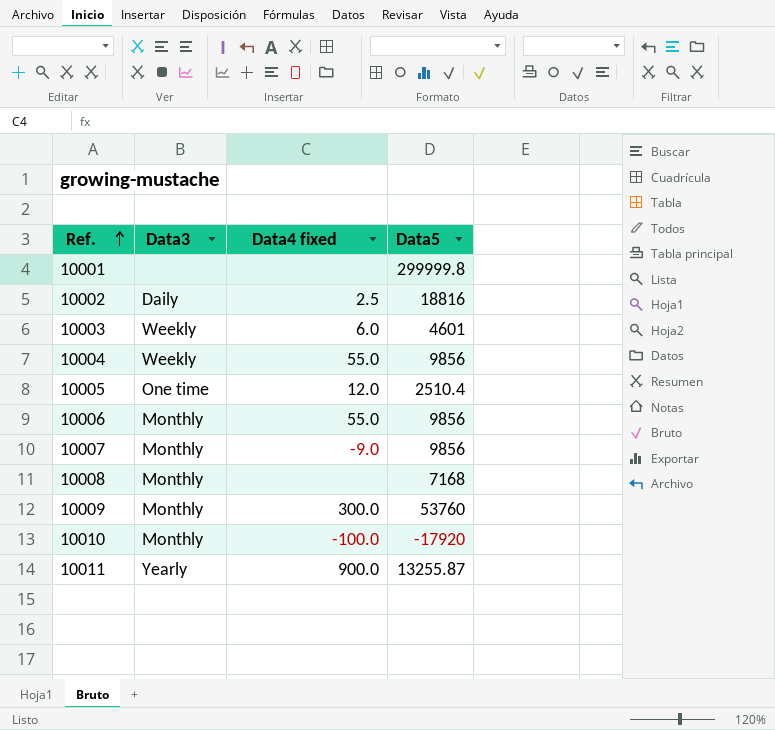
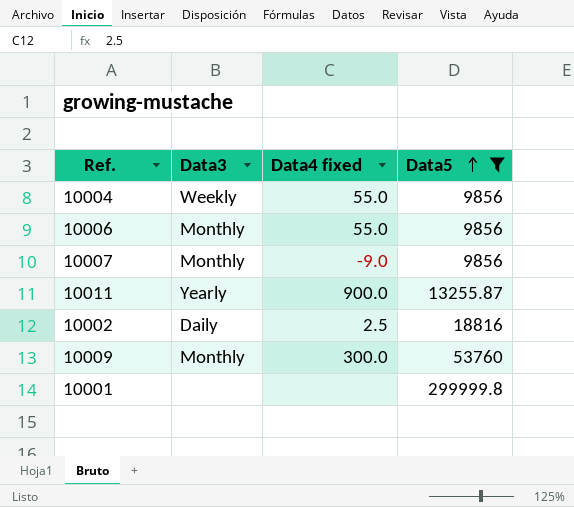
filter: none -> Data5 >= 9856
row order: Ref. ascending -> Data5 ascending

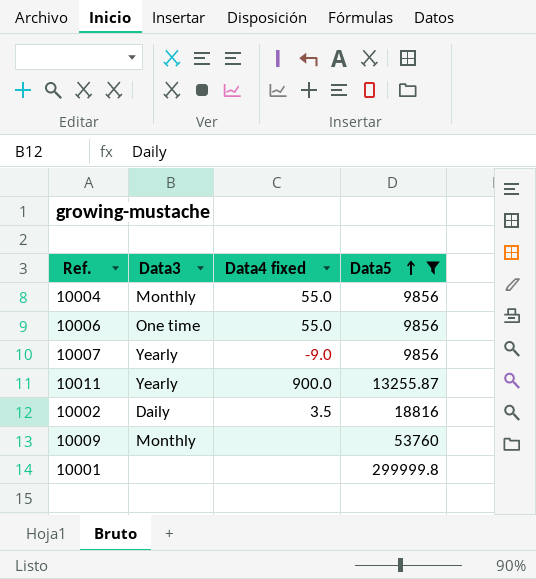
10004 | Data3: Weekly -> Monthly
10006 | Data3: Monthly -> One time
10007 | Data3: Monthly -> Yearly
10002 | Data4 fixed: 2.5 -> 3.5
10009 | Data4 fixed: 300.0 -> none

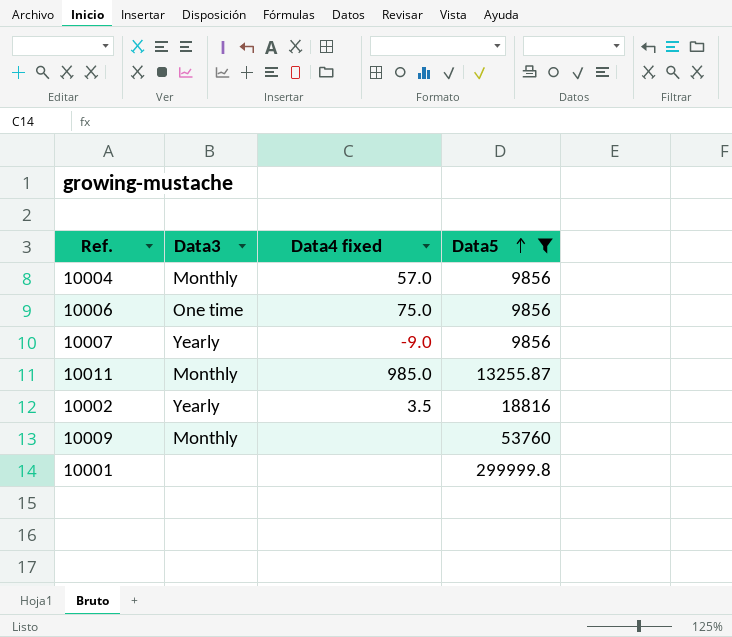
10004 | Data4 fixed: 55.0 -> 57.0
10006 | Data4 fixed: 55.0 -> 75.0
10011 | Data3: Yearly -> Monthly
10011 | Data4 fixed: 900.0 -> 985.0
10002 | Data3: Daily -> Yearly

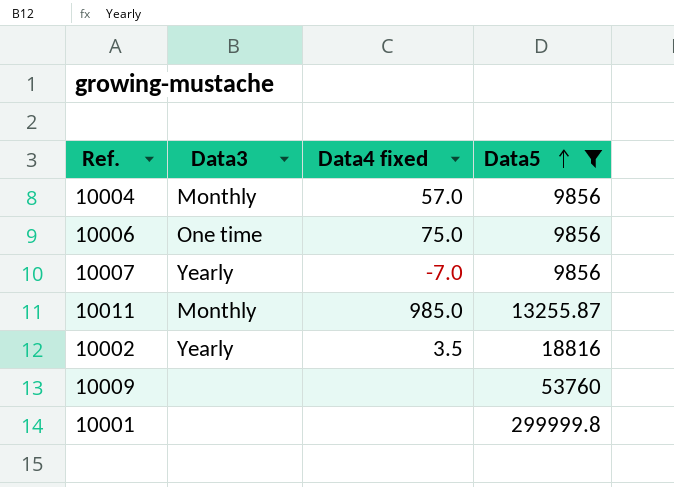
10007 | Data4 fixed: -9.0 -> -7.0
10009 | Data3: Monthly -> none

